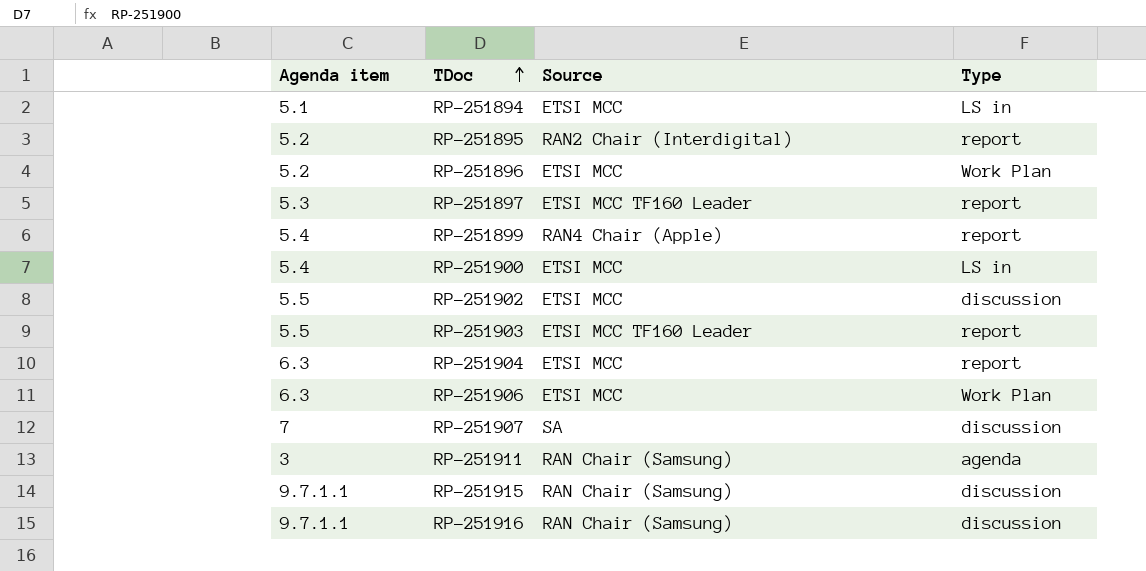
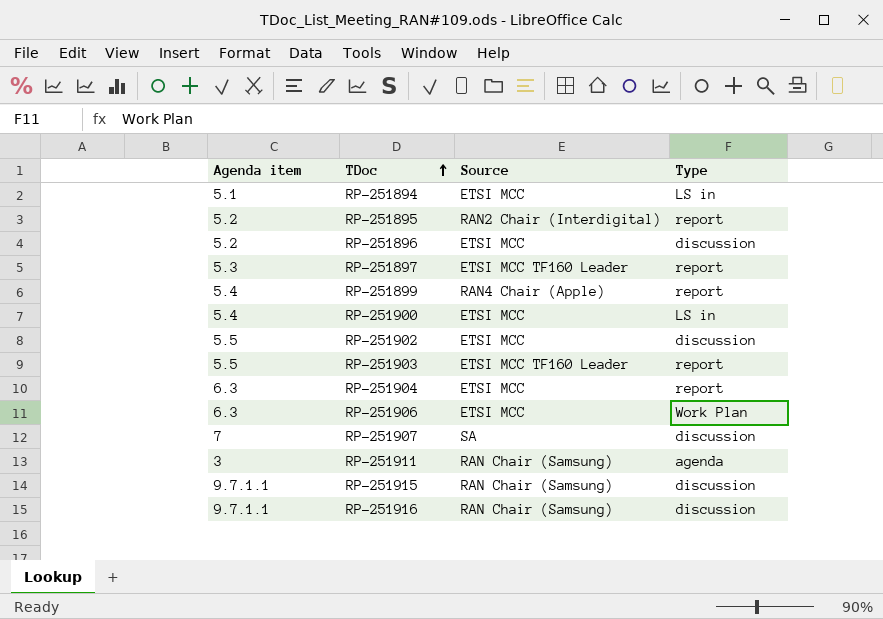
RP-251896 | Type: Work Plan -> discussion

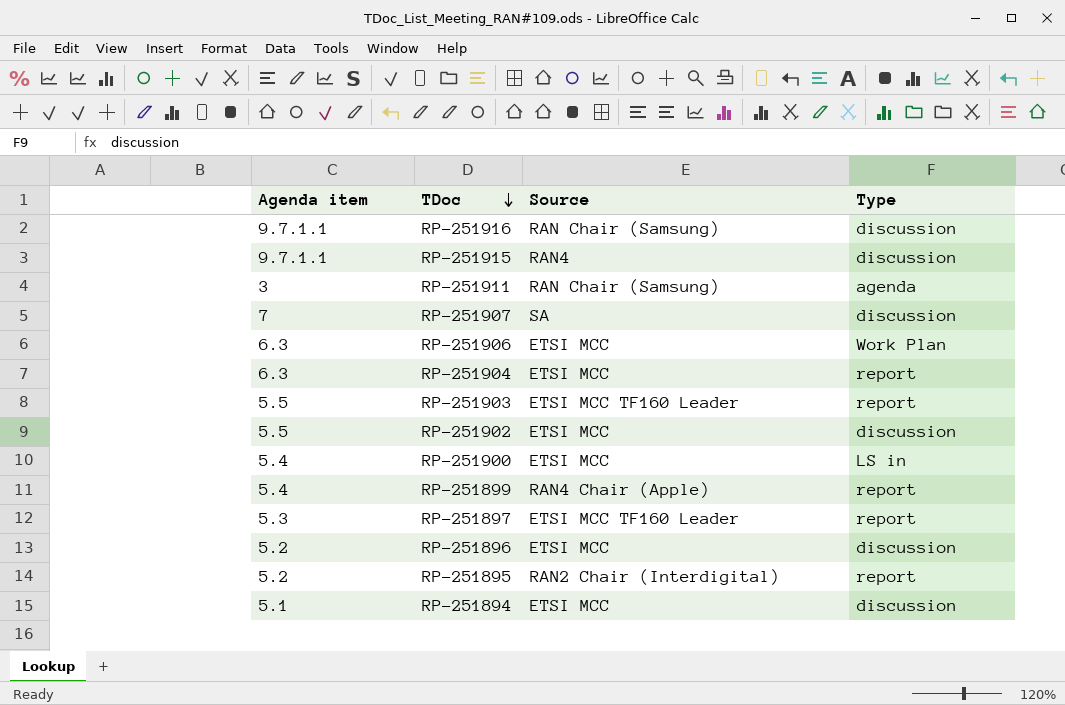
row order: TDoc ascending -> TDoc descending
RP-251915 | Source: RAN Chair (Samsung) -> RAN4
RP-251894 | Type: LS in -> discussion

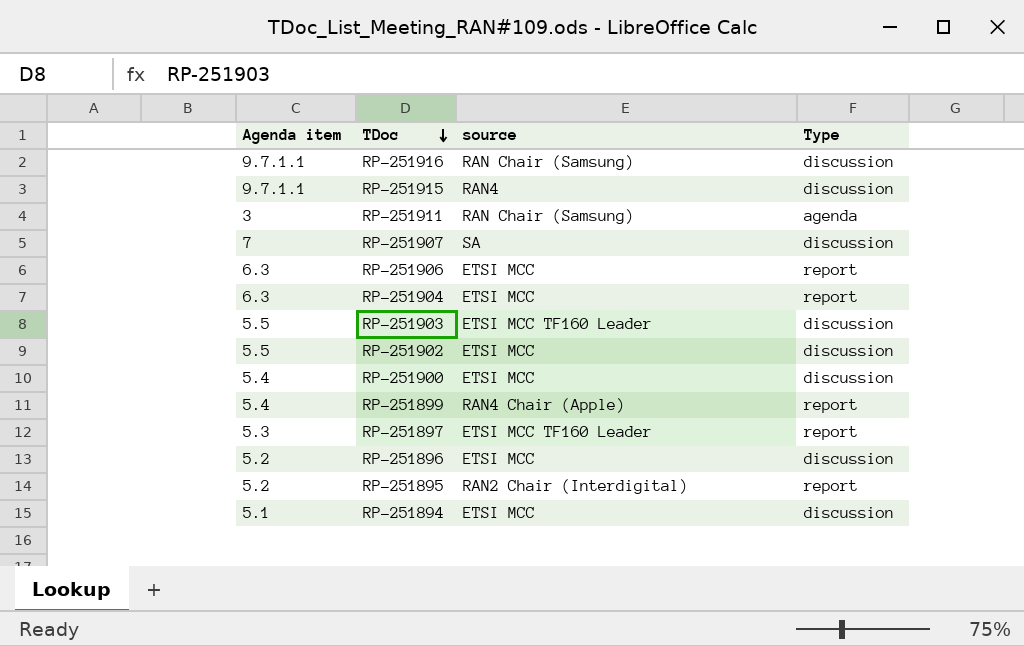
column name: Source -> source
RP-251906 | Type: Work Plan -> report
RP-251903 | Type: report -> discussion
RP-251900 | Type: LS in -> discussion

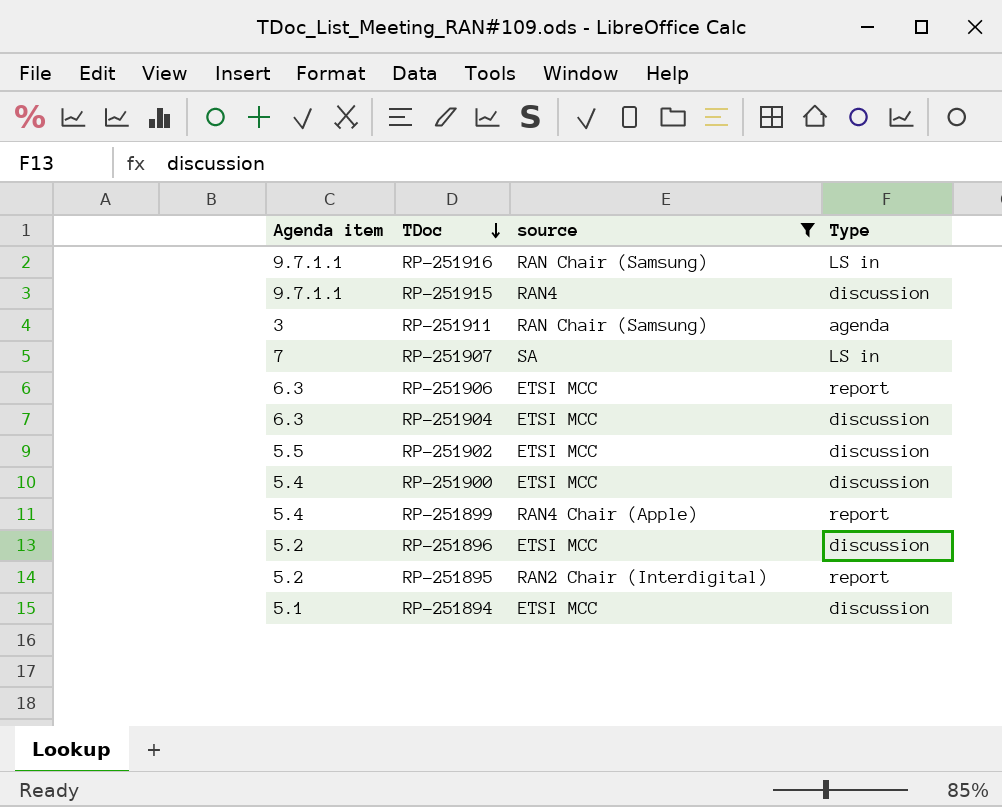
filter: none -> source != ETSI MCC TF160 Leader
RP-251916 | Type: discussion -> LS in
RP-251907 | Type: discussion -> LS in
RP-251904 | Type: report -> discussion

